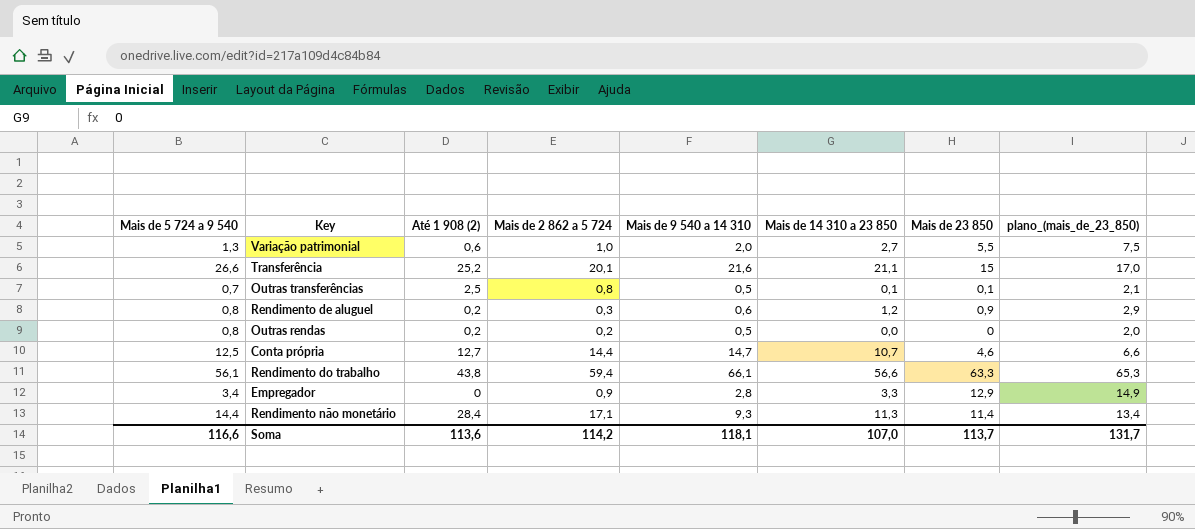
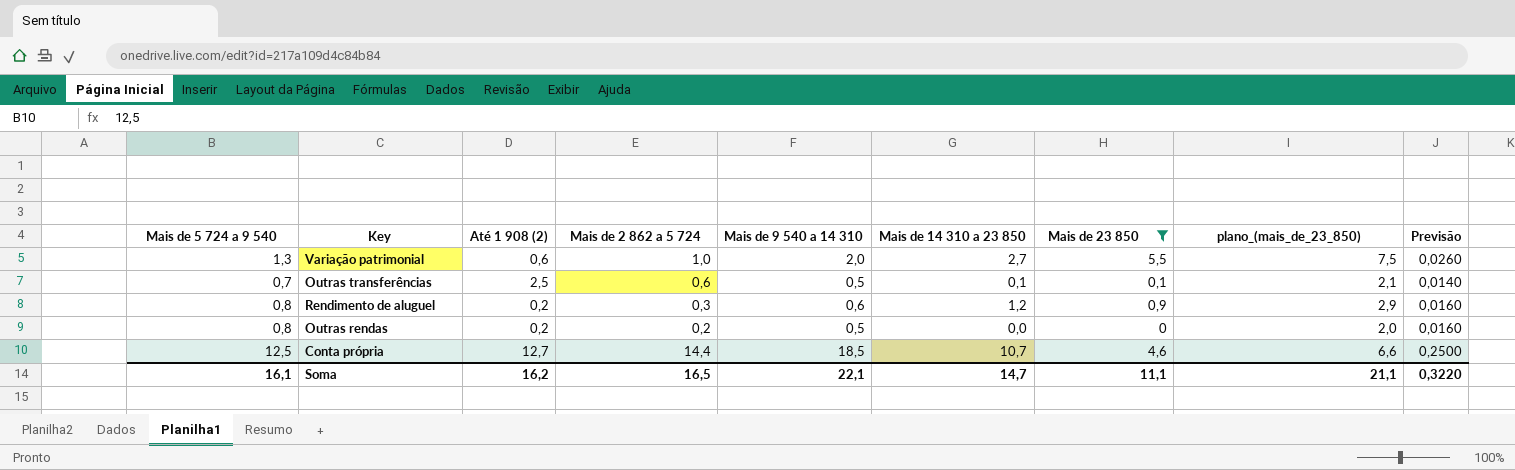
filter: none -> Mais de 23 850 <= 5,5
column Previsão | formula: none -> [Mais de 5 724 a 9 540] * 0,02
Outras transferências | Mais de 2 862 a 5 724: 0,8 -> 0,6
Conta própria | Mais de 9 540 a 14 310: 14,7 -> 18,5
Soma | Mais de 5 724 a 9 540: 116,6 -> 16,1
Soma | Até 1 908 (2): 113,6 -> 16,2
Soma | Mais de 2 862 a 5 724: 114,2 -> 16,5
Soma | Mais de 9 540 a 14 310: 118,1 -> 22,1
Soma | Mais de 14 310 a 23 850: 107,0 -> 14,7
Soma | Mais de 23 850: 113,7 -> 11,1
Soma | plano_(mais_de_23_850): 131,7 -> 21,1

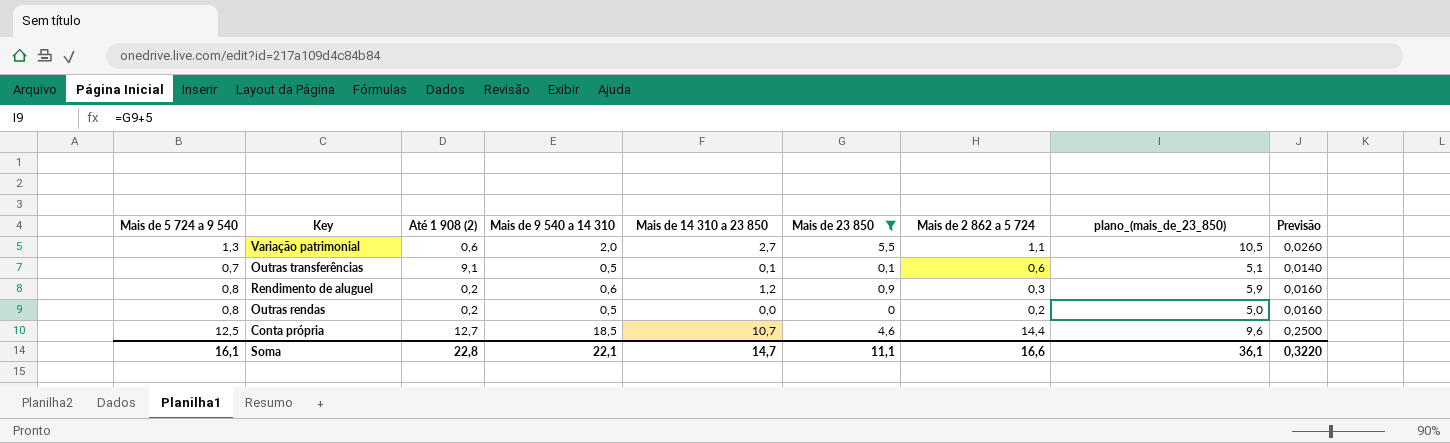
column Mais de 2 862 a 5 724 | position: 4 -> 7
column plano_(mais_de_23_850) | formula: [Mais de 23 850] + 2 -> [Mais de 23 850] + 5
Variação patrimonial | Mais de 2 862 a 5 724: 1,0 -> 1,1
Outras transferências | Até 1 908 (2): 2,5 -> 9,1
Soma | Até 1 908 (2): 16,2 -> 22,8
Soma | Mais de 2 862 a 5 724: 16,5 -> 16,6
Soma | plano_(mais_de_23_850): 21,1 -> 36,1

